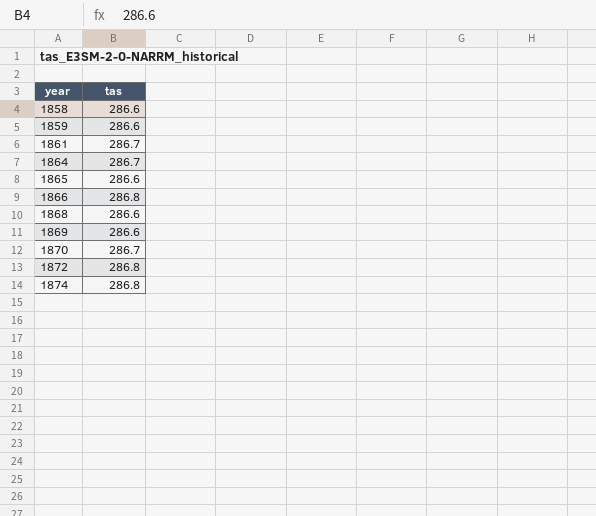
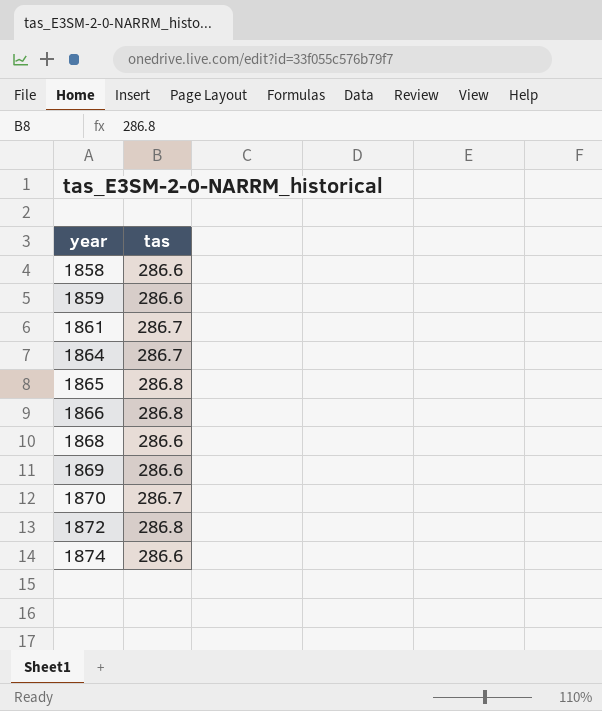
1865 | tas: 286.6 -> 286.8
1874 | tas: 286.8 -> 286.6

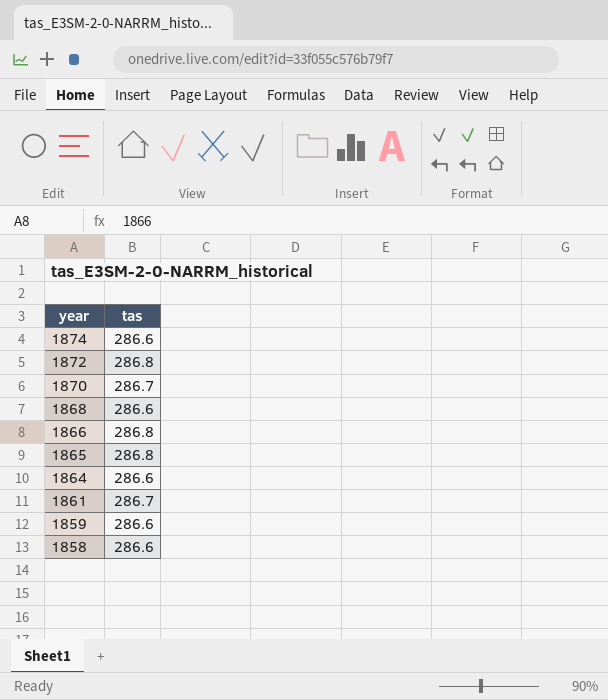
row order: year ascending -> year descending
row 1869: 286.6 -> none
1864 | tas: 286.7 -> 286.6

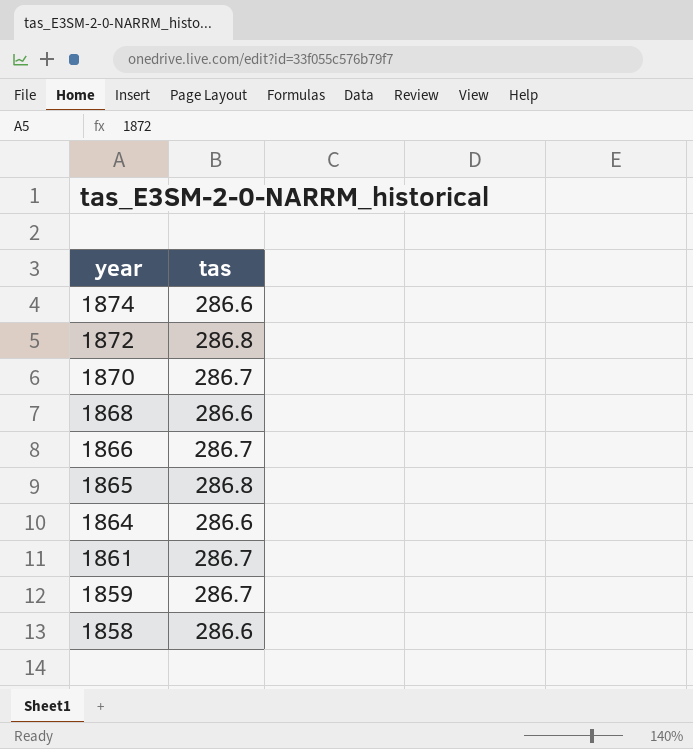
1866 | tas: 286.8 -> 286.7
1859 | tas: 286.6 -> 286.7

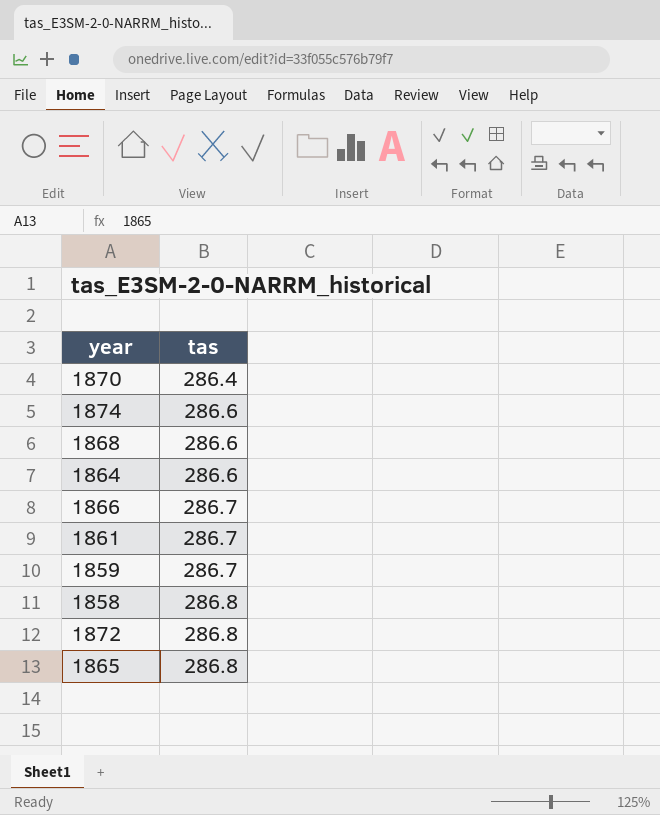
row order: year descending -> tas ascending
1870 | tas: 286.7 -> 286.4
1858 | tas: 286.6 -> 286.8

